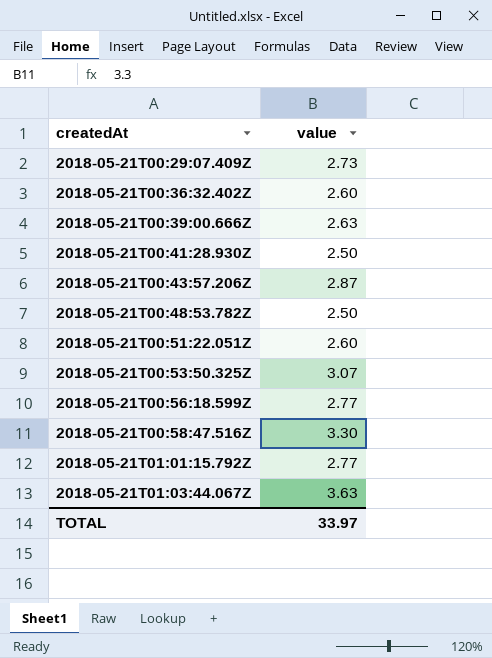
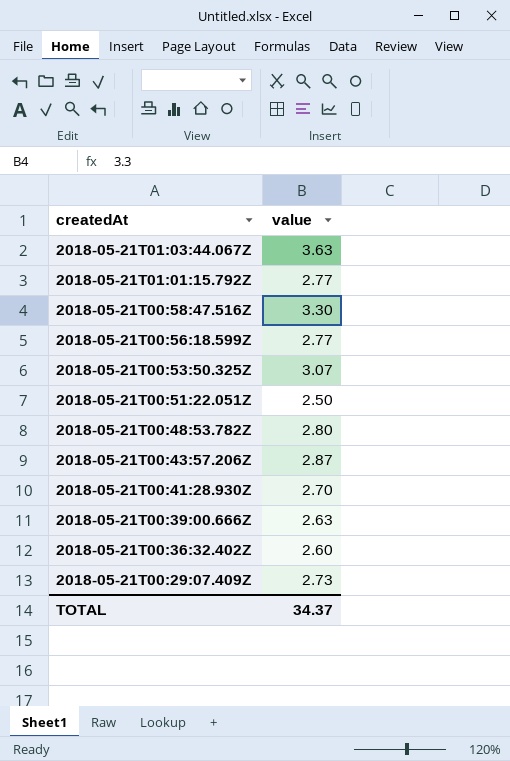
row order: createdAt ascending -> createdAt descending
2018-05-21T00:51:22.051Z | value: 2.60 -> 2.50
2018-05-21T00:48:53.782Z | value: 2.50 -> 2.80
2018-05-21T00:41:28.930Z | value: 2.50 -> 2.70
TOTAL | value: 33.97 -> 34.37

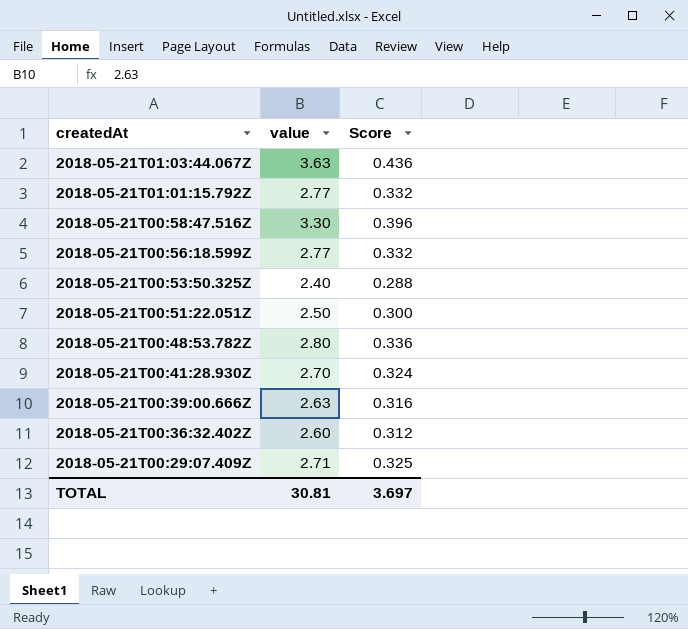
column Score | formula: none -> [value] * 0.12
row 2018-05-21T00:43:57.206Z: 2.87 -> none
2018-05-21T00:53:50.325Z | value: 3.07 -> 2.40
2018-05-21T00:29:07.409Z | value: 2.73 -> 2.71
TOTAL | value: 34.37 -> 30.81

